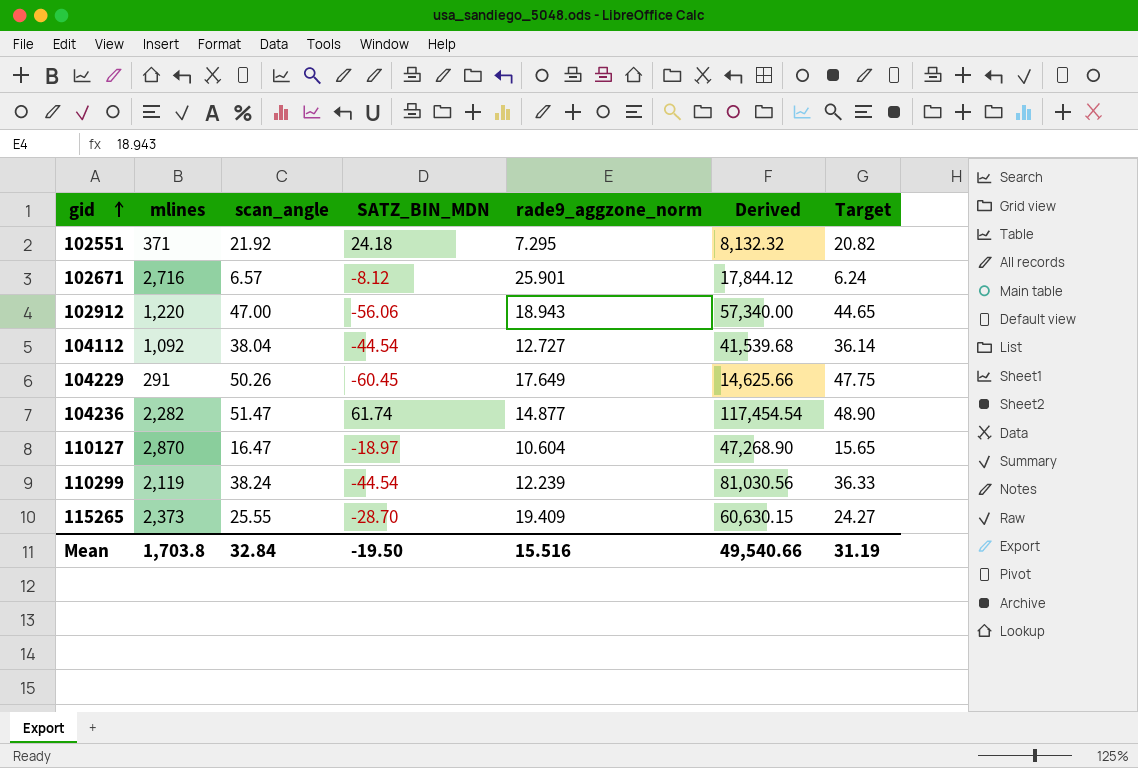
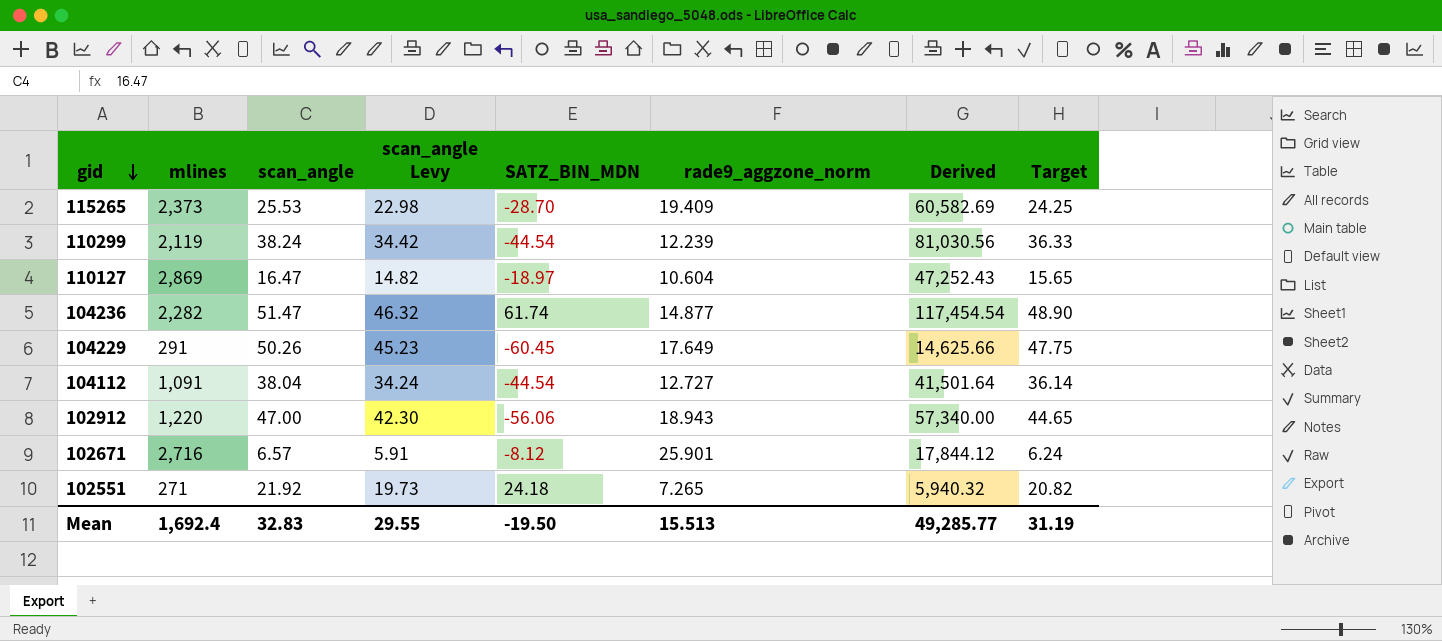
row order: gid ascending -> gid descending
column scan_angle Levy | formula: none -> [scan_angle] * 0.9
115265 | scan_angle: 25.55 -> 25.53
115265 | Derived: 60,630.15 -> 60,582.69
115265 | Target: 24.27 -> 24.25
110127 | mlines: 2,870 -> 2,869
110127 | Derived: 47,268.90 -> 47,252.43
104112 | mlines: 1,092 -> 1,091
104112 | Derived: 41,539.68 -> 41,501.64
102551 | mlines: 371 -> 271
102551 | rade9_aggzone_norm: 7.295 -> 7.265
102551 | Derived: 8,132.32 -> 5,940.32
Mean | mlines: 1,703.8 -> 1,692.4
Mean | scan_angle: 32.84 -> 32.83
Mean | rade9_aggzone_norm: 15.516 -> 15.513
Mean | Derived: 49,540.66 -> 49,285.77

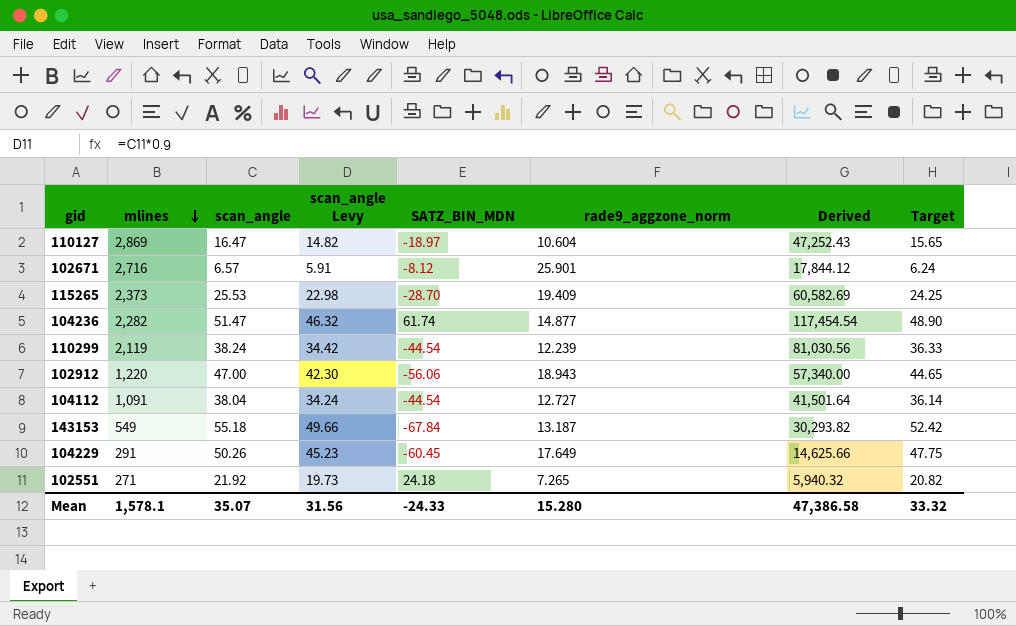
row order: gid descending -> mlines descending
row 143153: none -> 549 | 55.18 | 49.66 | -67.84 | 13.187 | 30,293.82 | 52.42
Mean | mlines: 1,692.4 -> 1,578.1
Mean | scan_angle: 32.83 -> 35.07
Mean | scan_angle Levy: 29.55 -> 31.56
Mean | SATZ_BIN_MDN: -19.50 -> -24.33
Mean | rade9_aggzone_norm: 15.513 -> 15.280
Mean | Derived: 49,285.77 -> 47,386.58
Mean | Target: 31.19 -> 33.32

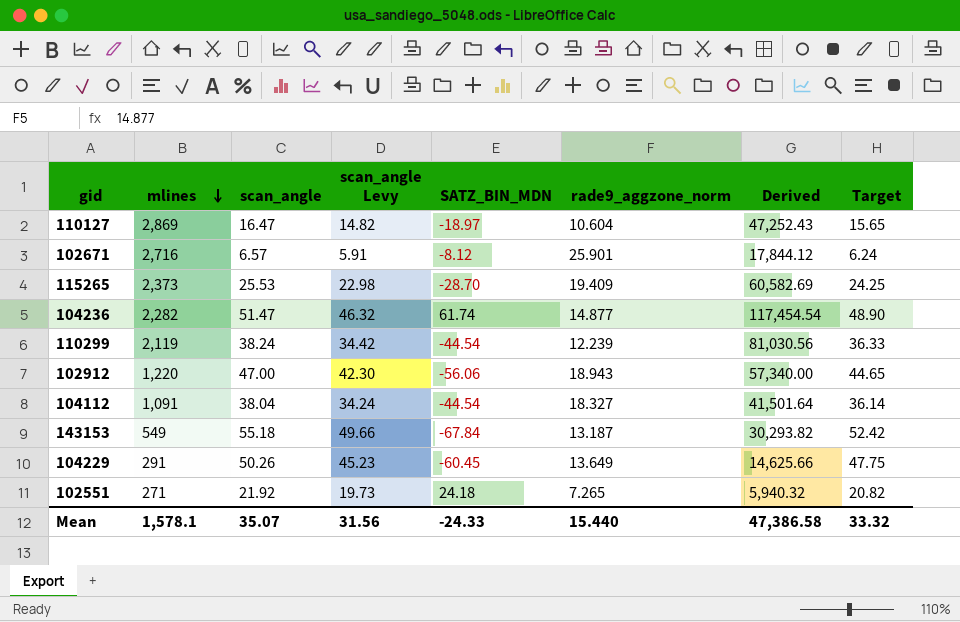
104112 | rade9_aggzone_norm: 12.727 -> 18.327
104229 | rade9_aggzone_norm: 17.649 -> 13.649
Mean | rade9_aggzone_norm: 15.280 -> 15.440

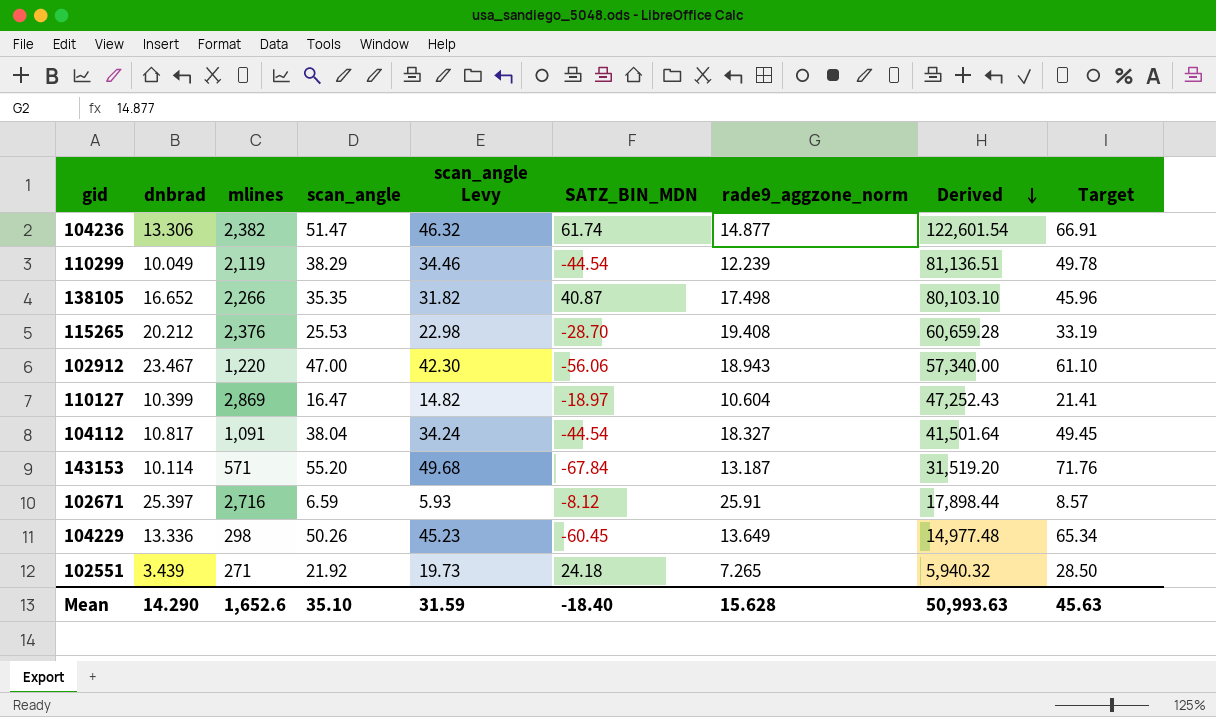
row order: mlines descending -> Derived descending
column dnbrad | position: none -> 2
column Target | formula: [scan_angle] * 0.95 -> [scan_angle] * 1.3
104236 | mlines: 2,282 -> 2,382
104236 | Derived: 117,454.54 -> 122,601.54
110299 | scan_angle: 38.24 -> 38.29
110299 | scan_angle Levy: 34.42 -> 34.46
110299 | Derived: 81,030.56 -> 81,136.51
row 138105: none -> 16.652 | 2,266 | 35.35 | 31.82 | 40.87 | 17.498 | 80,103.10 | 45.96
115265 | mlines: 2,373 -> 2,376
115265 | rade9_aggzone_norm: 19.409 -> 19.408
115265 | Derived: 60,582.69 -> 60,659.28
143153 | mlines: 549 -> 571
143153 | scan_angle: 55.18 -> 55.20
143153 | scan_angle Levy: 49.66 -> 49.68
143153 | Derived: 30,293.82 -> 31,519.20
102671 | scan_angle: 6.57 -> 6.59
102671 | scan_angle Levy: 5.91 -> 5.93
102671 | rade9_aggzone_norm: 25.901 -> 25.91
102671 | Derived: 17,844.12 -> 17,898.44
104229 | mlines: 291 -> 298
104229 | Derived: 14,625.66 -> 14,977.48
Mean | mlines: 1,578.1 -> 1,652.6
Mean | scan_angle: 35.07 -> 35.10
Mean | scan_angle Levy: 31.56 -> 31.59
Mean | SATZ_BIN_MDN: -24.33 -> -18.40
Mean | rade9_aggzone_norm: 15.440 -> 15.628
Mean | Derived: 47,386.58 -> 50,993.63
Mean | Target: 33.32 -> 45.63

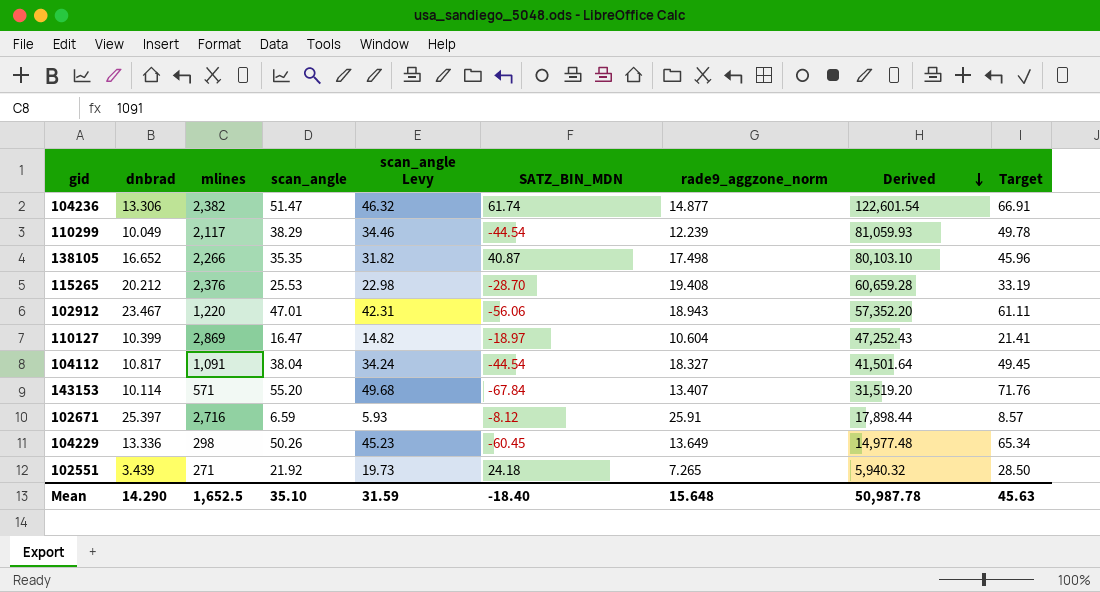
110299 | mlines: 2,119 -> 2,117
110299 | Derived: 81,136.51 -> 81,059.93
102912 | scan_angle: 47.00 -> 47.01
102912 | scan_angle Levy: 42.30 -> 42.31
102912 | Derived: 57,340.00 -> 57,352.20
102912 | Target: 61.10 -> 61.11
143153 | rade9_aggzone_norm: 13.187 -> 13.407
Mean | mlines: 1,652.6 -> 1,652.5
Mean | rade9_aggzone_norm: 15.628 -> 15.648
Mean | Derived: 50,993.63 -> 50,987.78

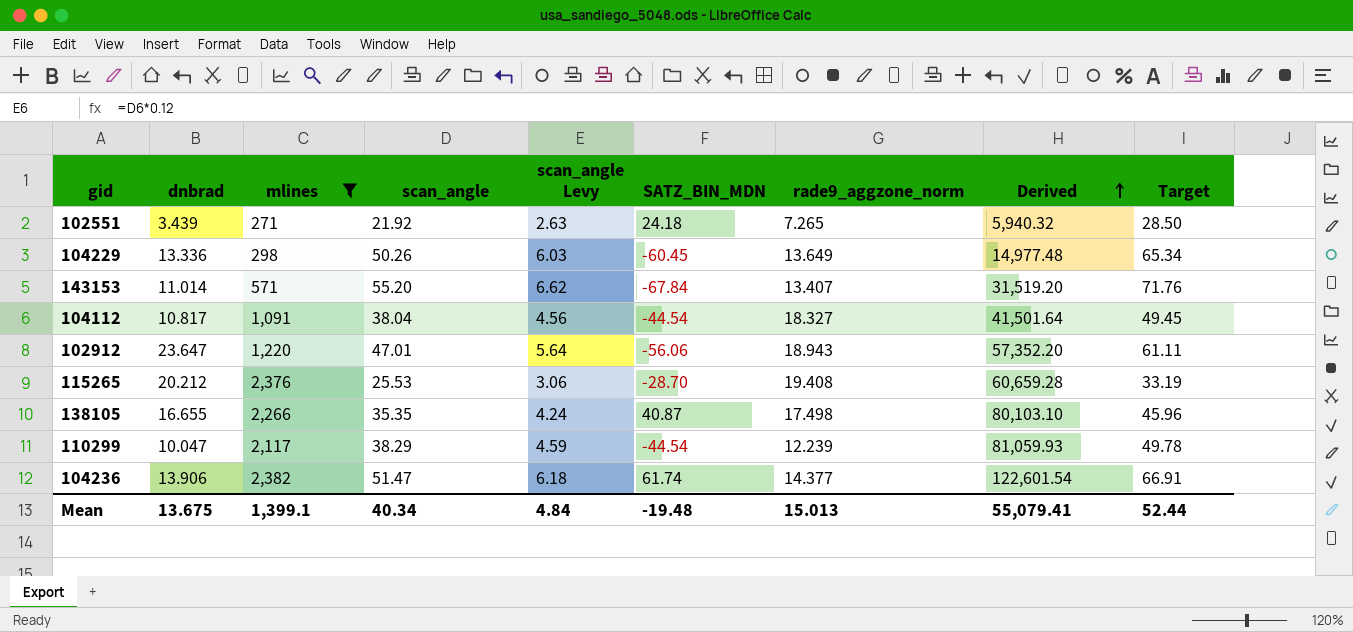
filter: none -> mlines <= 2,382
row order: Derived descending -> Derived ascending
column scan_angle Levy | formula: [scan_angle] * 0.9 -> [scan_angle] * 0.12
143153 | dnbrad: 10.114 -> 11.014
102912 | dnbrad: 23.467 -> 23.647
138105 | dnbrad: 16.652 -> 16.655
110299 | dnbrad: 10.049 -> 10.047
104236 | dnbrad: 13.306 -> 13.906
104236 | rade9_aggzone_norm: 14.877 -> 14.377
Mean | dnbrad: 14.290 -> 13.675
Mean | mlines: 1,652.5 -> 1,399.1
Mean | scan_angle: 35.10 -> 40.34
Mean | scan_angle Levy: 31.59 -> 4.84
Mean | SATZ_BIN_MDN: -18.40 -> -19.48
Mean | rade9_aggzone_norm: 15.648 -> 15.013
Mean | Derived: 50,987.78 -> 55,079.41
Mean | Target: 45.63 -> 52.44

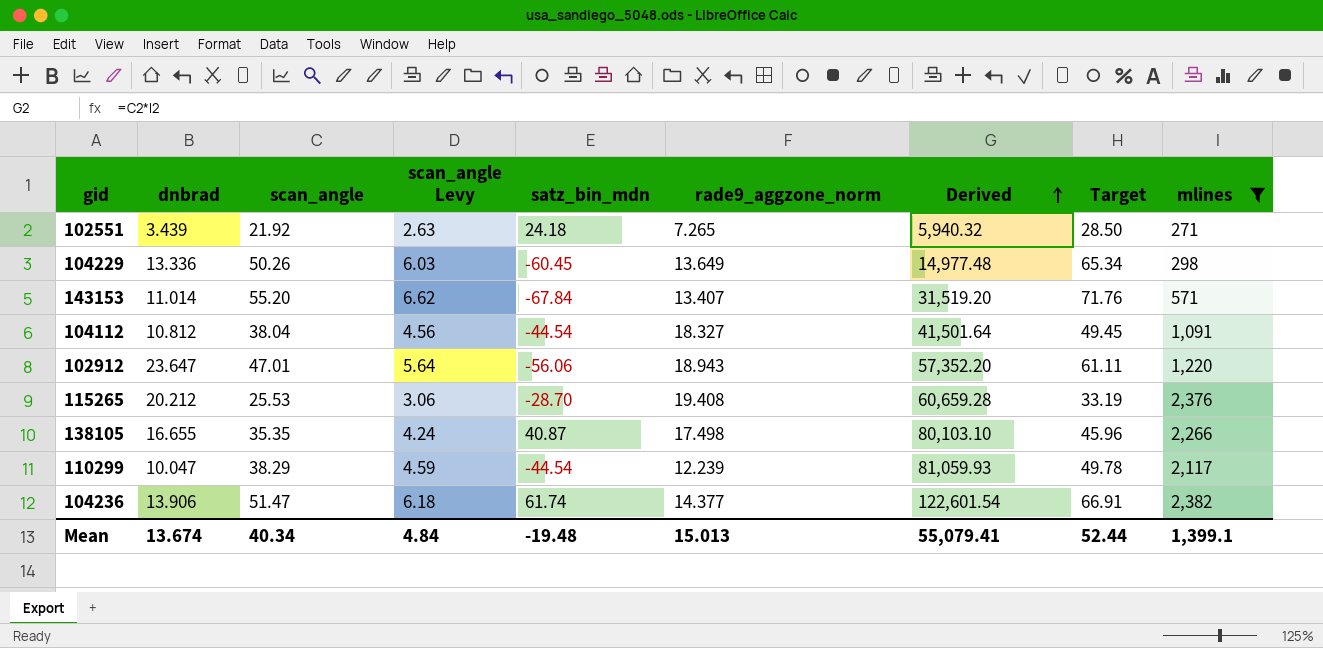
column name: SATZ_BIN_MDN -> satz_bin_mdn
column mlines | position: 3 -> 9
104112 | dnbrad: 10.817 -> 10.812
Mean | dnbrad: 13.675 -> 13.674

